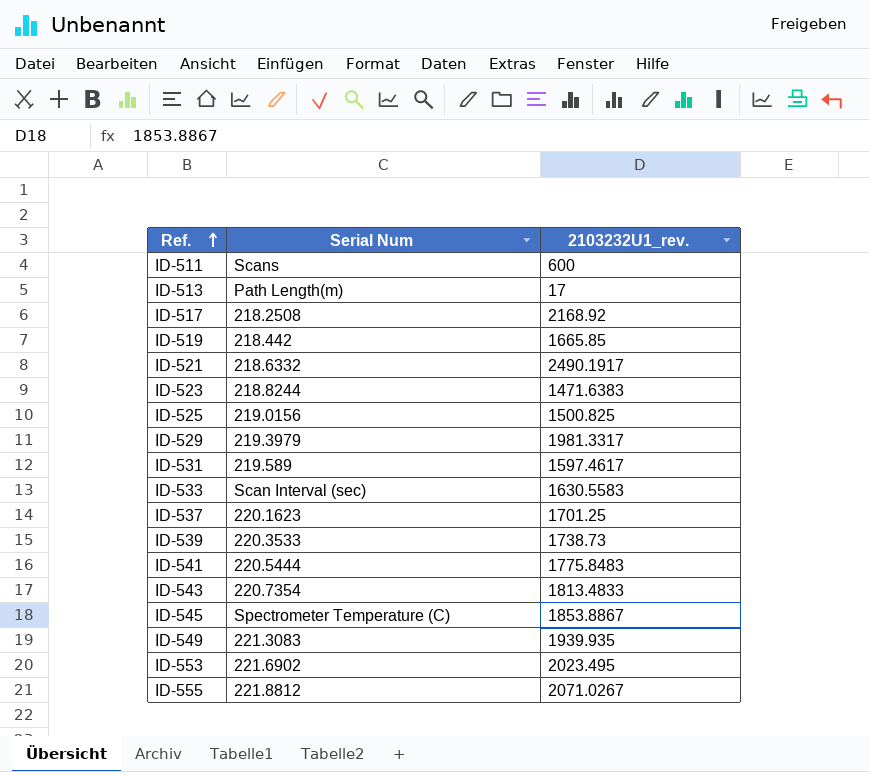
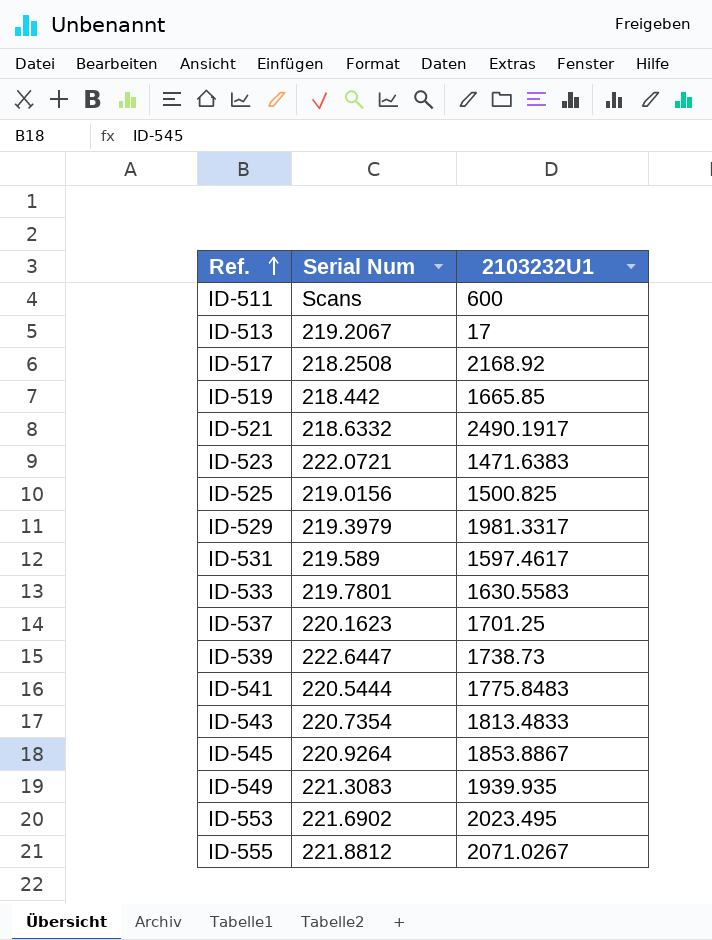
column name: 2103232U1_rev. -> 2103232U1
ID-513 | Serial Num: Path Length(m) -> 219.2067
ID-523 | Serial Num: 218.8244 -> 222.0721
ID-533 | Serial Num: Scan Interval (sec) -> 219.7801
ID-539 | Serial Num: 220.3533 -> 222.6447
ID-545 | Serial Num: Spectrometer Temperature (C) -> 220.9264

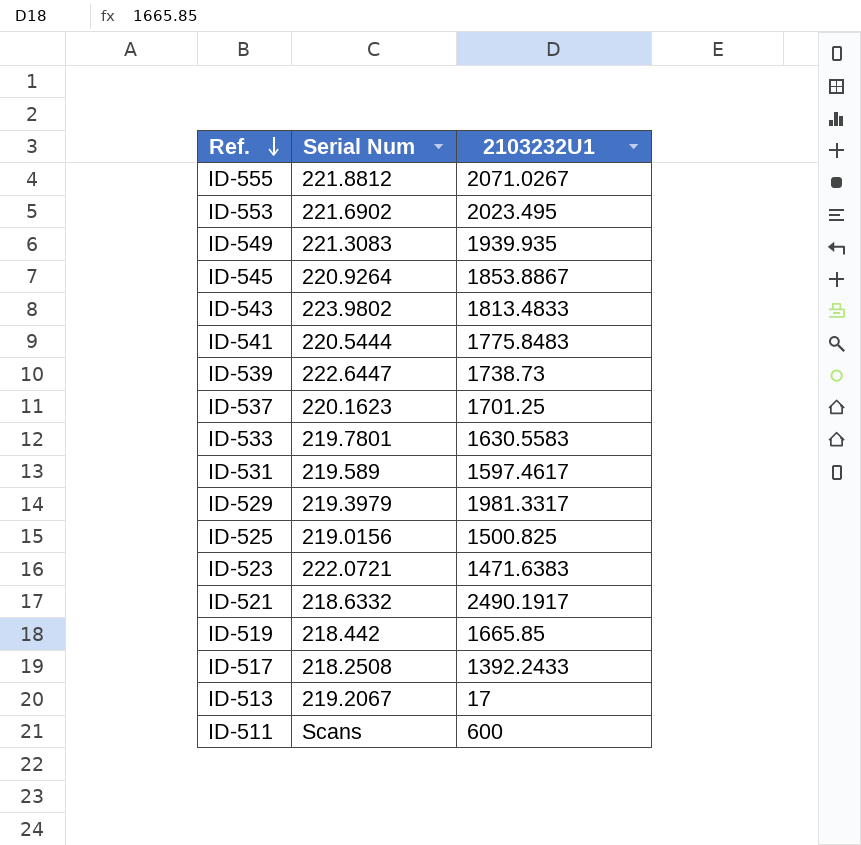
row order: Ref. ascending -> Ref. descending
ID-543 | Serial Num: 220.7354 -> 223.9802
ID-517 | 2103232U1: 2168.92 -> 1392.2433

